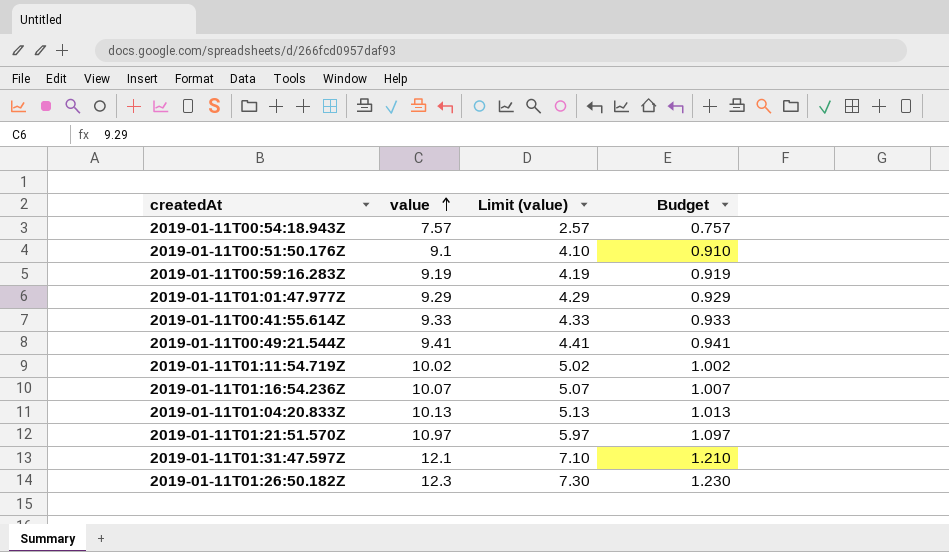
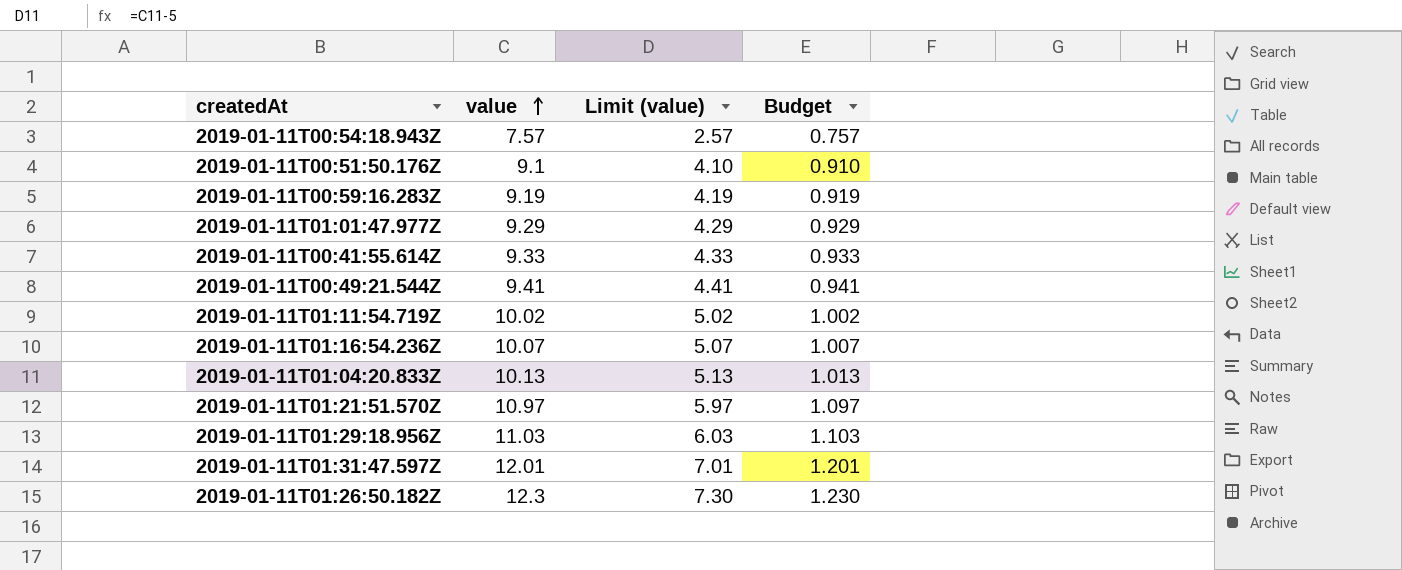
row 2019-01-11T01:29:18.956Z: none -> 11.03 | 6.03 | 1.103
2019-01-11T01:31:47.597Z | value: 12.1 -> 12.01
2019-01-11T01:31:47.597Z | Limit (value): 7.10 -> 7.01
2019-01-11T01:31:47.597Z | Budget: 1.210 -> 1.201

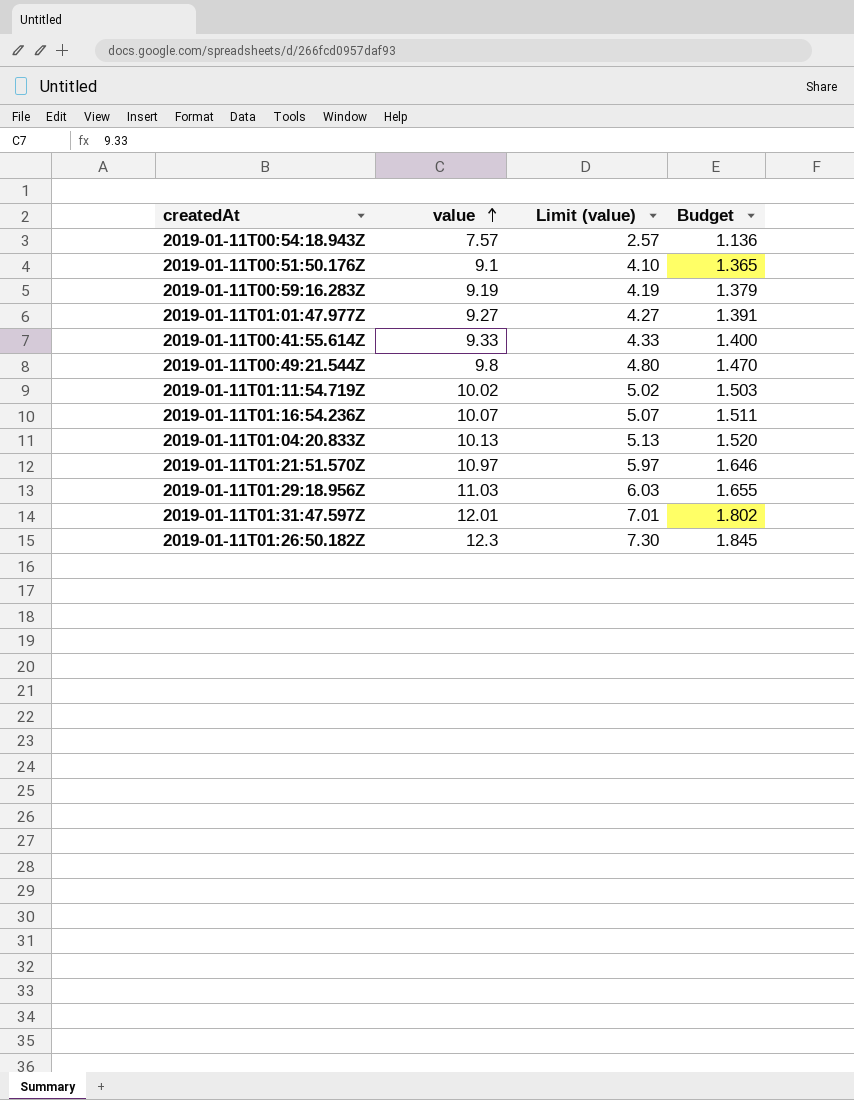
column Budget | formula: [value] * 0.1 -> [value] * 0.15
2019-01-11T01:01:47.977Z | value: 9.29 -> 9.27
2019-01-11T01:01:47.977Z | Limit (value): 4.29 -> 4.27
2019-01-11T00:49:21.544Z | value: 9.41 -> 9.8
2019-01-11T00:49:21.544Z | Limit (value): 4.41 -> 4.80

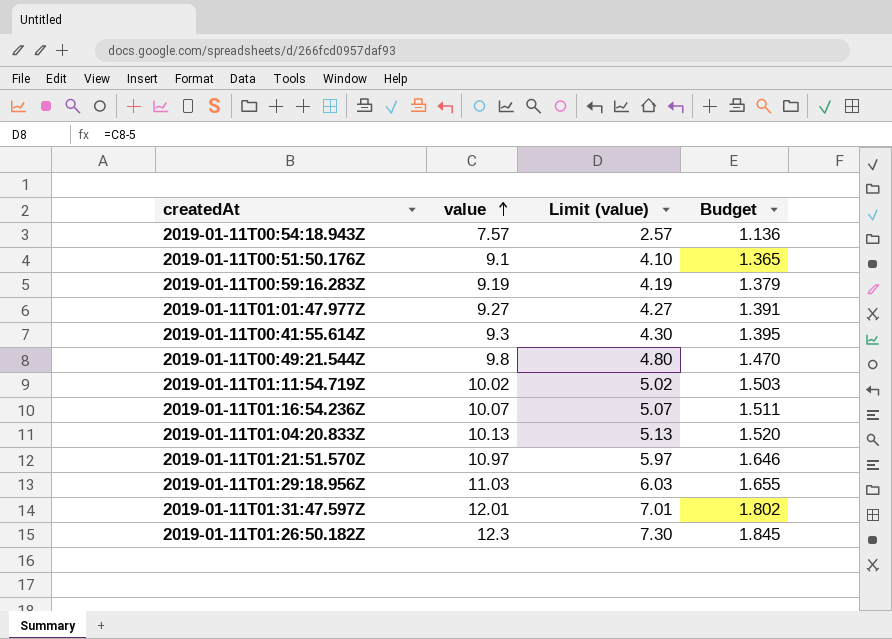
2019-01-11T00:41:55.614Z | value: 9.33 -> 9.3
2019-01-11T00:41:55.614Z | Limit (value): 4.33 -> 4.30
2019-01-11T00:41:55.614Z | Budget: 1.400 -> 1.395

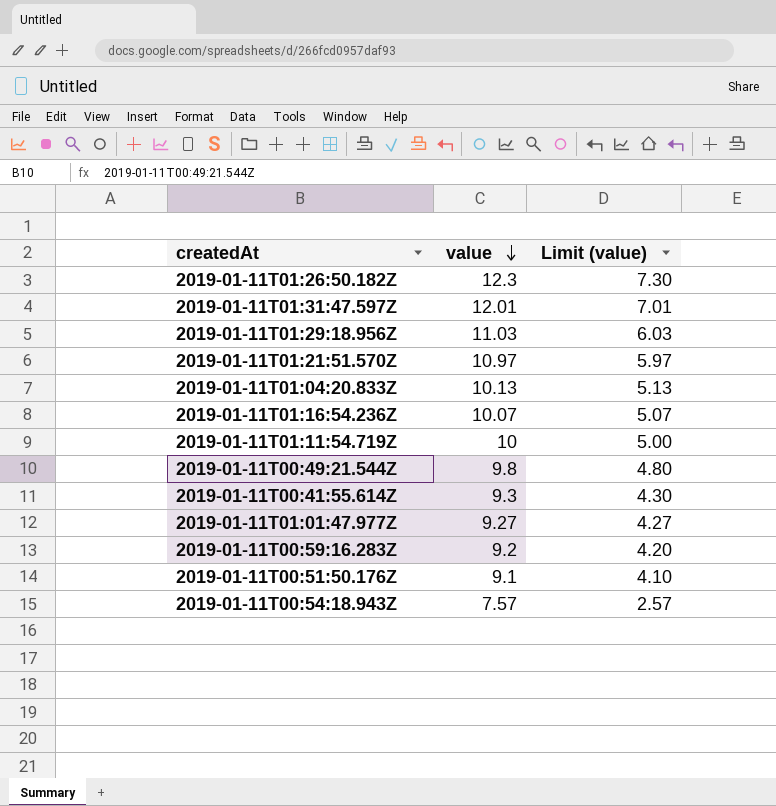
row order: value ascending -> value descending
column Budget | formula: [value] * 0.15 -> none
2019-01-11T01:11:54.719Z | value: 10.02 -> 10
2019-01-11T01:11:54.719Z | Limit (value): 5.02 -> 5.00
2019-01-11T00:59:16.283Z | value: 9.19 -> 9.2
2019-01-11T00:59:16.283Z | Limit (value): 4.19 -> 4.20

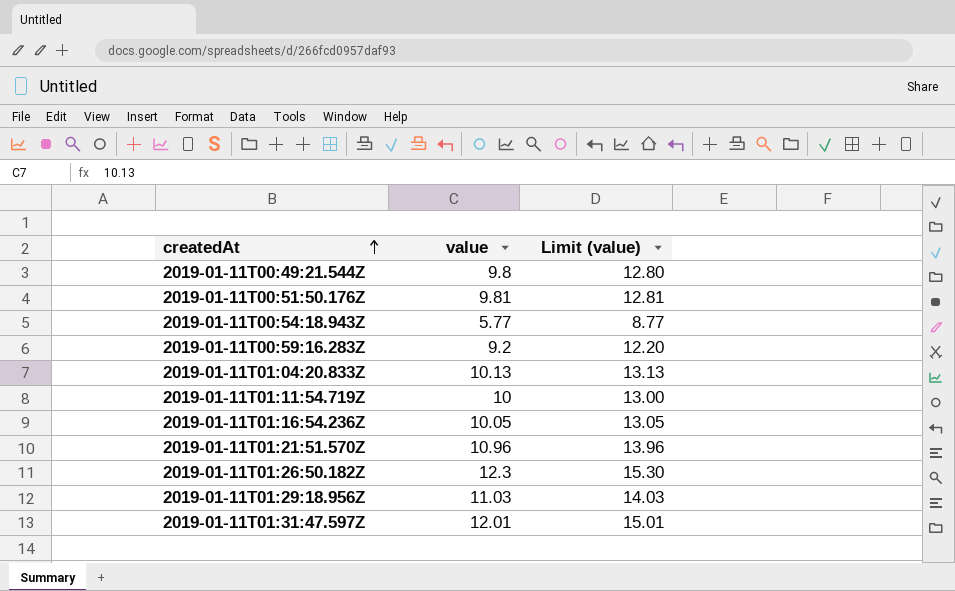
row order: value descending -> createdAt ascending
column Limit (value) | formula: [value] - 5 -> [value] + 3
row 2019-01-11T00:41:55.614Z: 9.3 | 4.30 -> none
row 2019-01-11T01:01:47.977Z: 9.27 | 4.27 -> none
2019-01-11T00:51:50.176Z | value: 9.1 -> 9.81
2019-01-11T00:54:18.943Z | value: 7.57 -> 5.77
2019-01-11T01:16:54.236Z | value: 10.07 -> 10.05
2019-01-11T01:21:51.570Z | value: 10.97 -> 10.96

